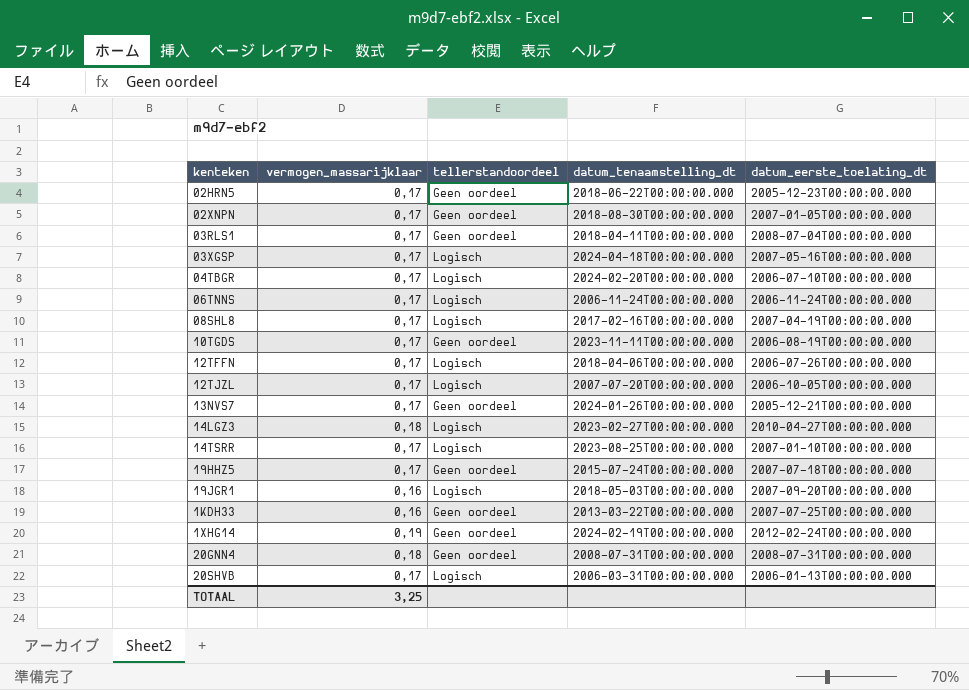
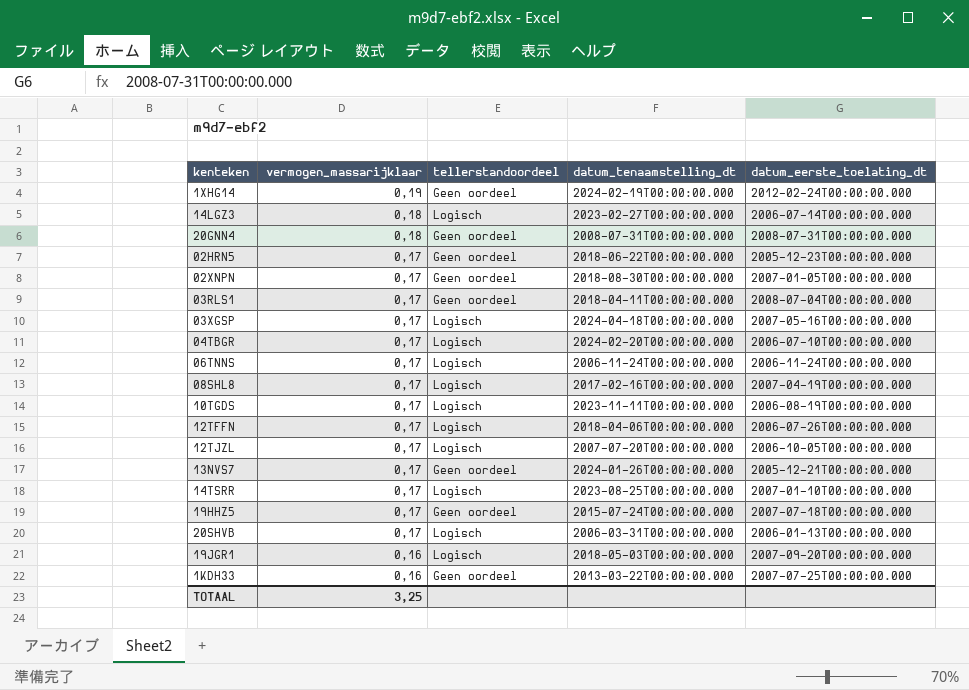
row order: none -> vermogen_massarijklaar descending
14LGZ3 | datum_eerste_toelating_dt: 2010-04-27T00:00:00.000 -> 2006-07-14T00:00:00.000
10TGDS | tellerstandoordeel: Geen oordeel -> Logisch

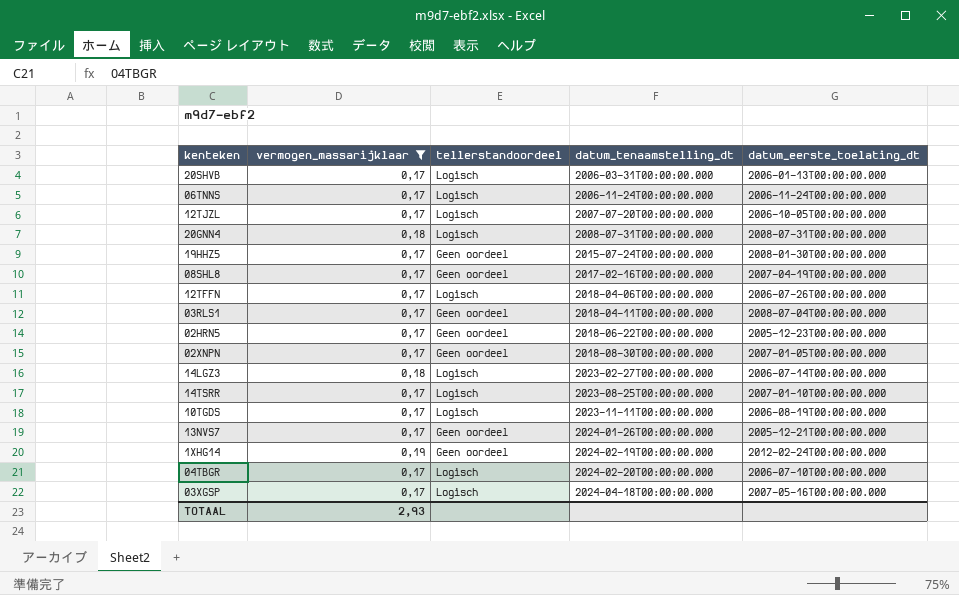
filter: none -> vermogen_massarijklaar != 0,16
row order: vermogen_massarijklaar descending -> datum_tenaamstelling_dt ascending
20GNN4 | tellerstandoordeel: Geen oordeel -> Logisch
19HHZ5 | datum_eerste_toelating_dt: 2007-07-18T00:00:00.000 -> 2008-01-30T00:00:00.000
08SHL8 | tellerstandoordeel: Logisch -> Geen oordeel
TOTAAL | vermogen_massarijklaar: 3,25 -> 2,93

